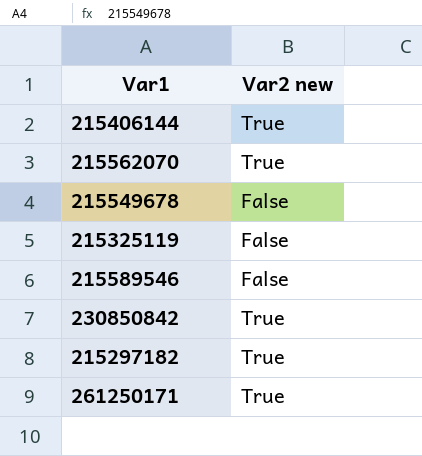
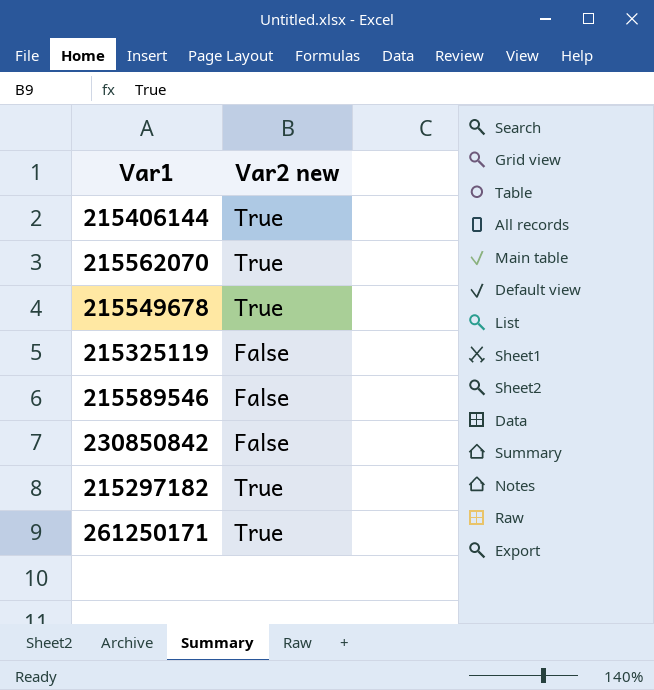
215549678 | Var2 new: False -> True
230850842 | Var2 new: True -> False

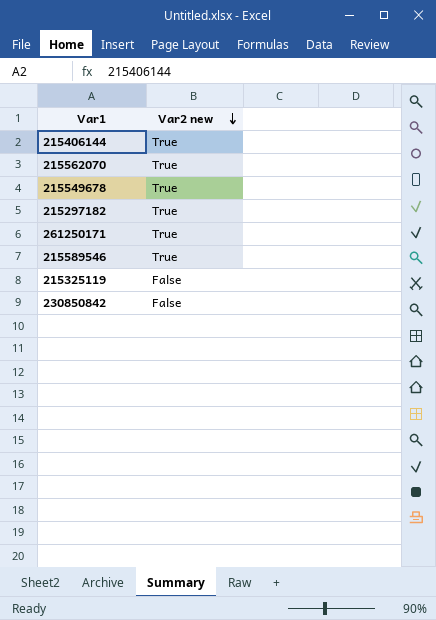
row order: none -> Var2 new descending
215589546 | Var2 new: False -> True

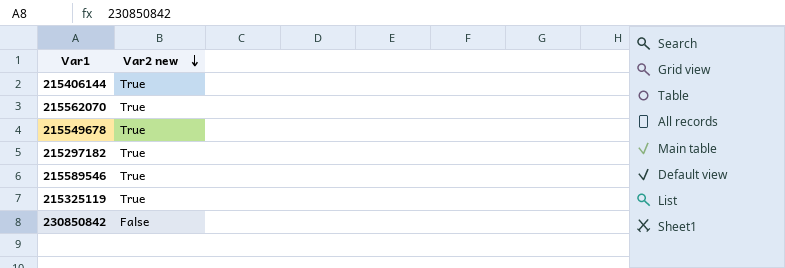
row 261250171: True -> none
215325119 | Var2 new: False -> True

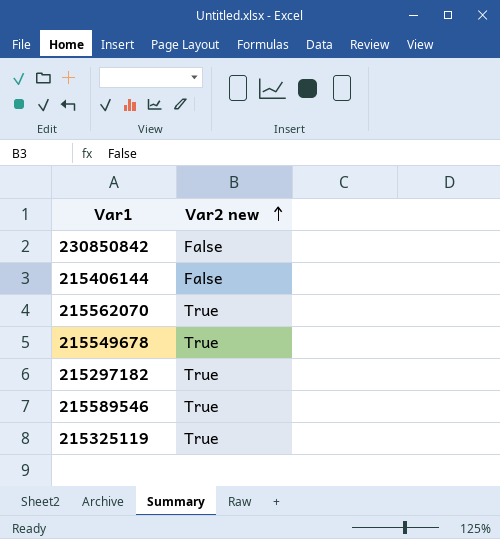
row order: Var2 new descending -> Var2 new ascending
215406144 | Var2 new: True -> False

